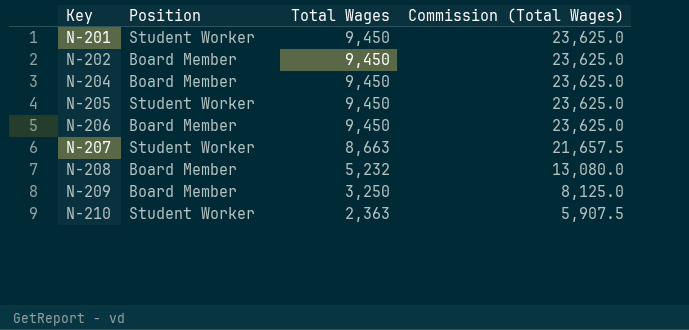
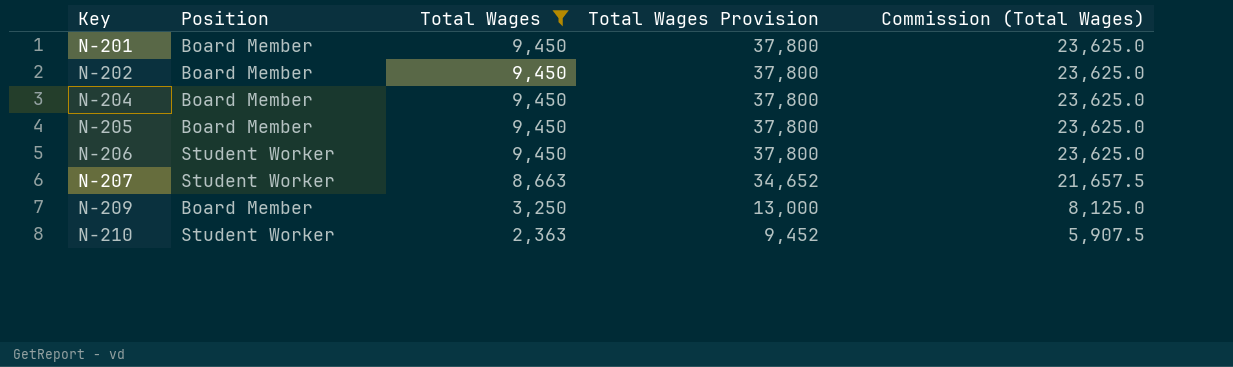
filter: none -> Total Wages != 5,232
column Total Wages Provision | formula: none -> [Total Wages] * 4
N-201 | Position: Student Worker -> Board Member
N-205 | Position: Student Worker -> Board Member
N-206 | Position: Board Member -> Student Worker

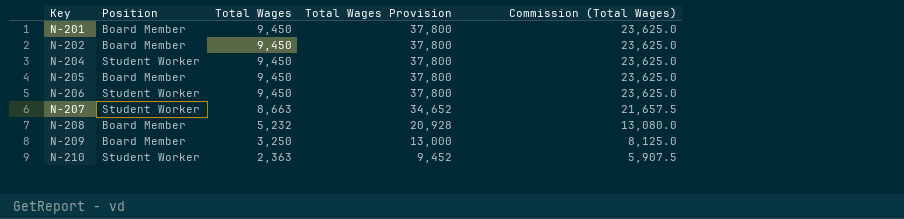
filter: Total Wages != 5,232 -> none
N-204 | Position: Board Member -> Student Worker

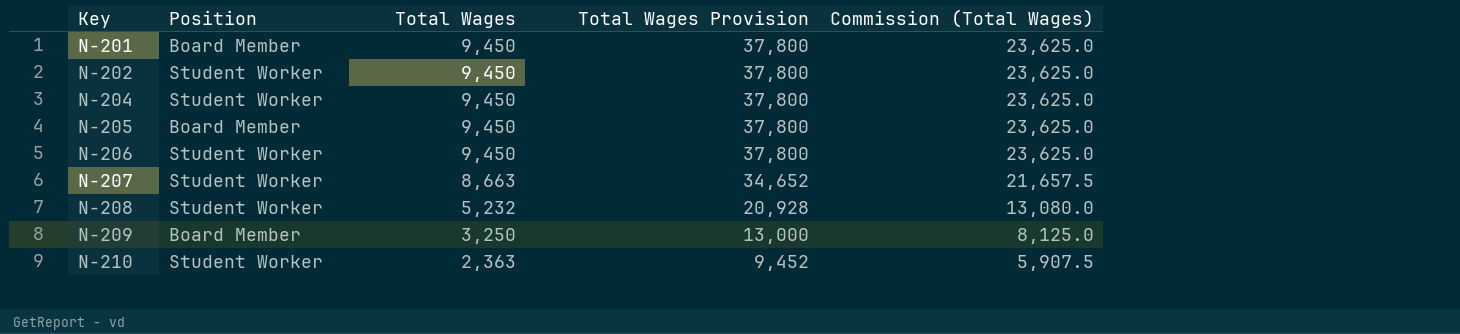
N-202 | Position: Board Member -> Student Worker
N-208 | Position: Board Member -> Student Worker

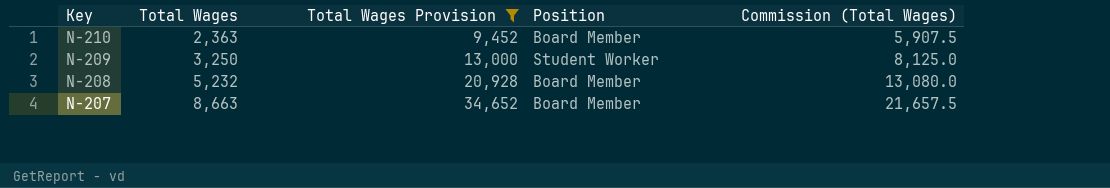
filter: none -> Total Wages Provision != 37,800
row order: Key ascending -> Key descending
column Position | position: 2 -> 4
N-210 | Position: Student Worker -> Board Member
N-209 | Position: Board Member -> Student Worker
N-208 | Position: Student Worker -> Board Member
N-207 | Position: Student Worker -> Board Member

